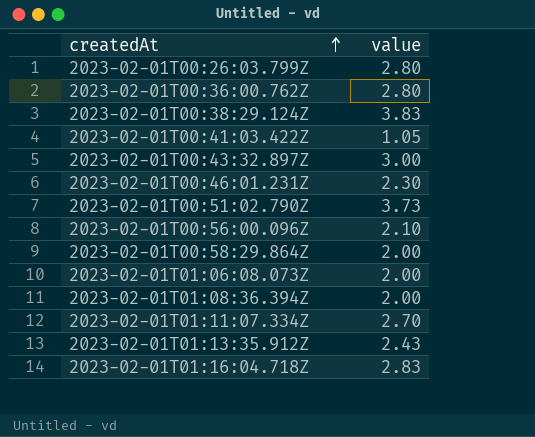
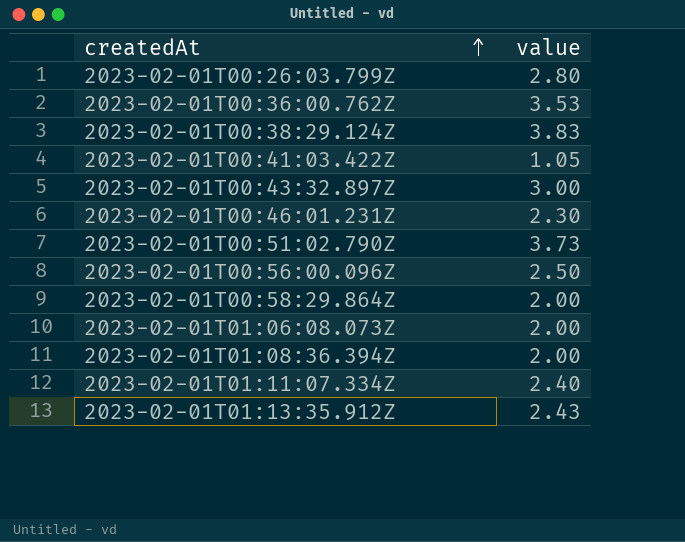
row 2023-02-01T01:16:04.718Z: 2.83 -> none
2023-02-01T00:36:00.762Z | value: 2.80 -> 3.53
2023-02-01T00:56:00.096Z | value: 2.10 -> 2.50
2023-02-01T01:11:07.334Z | value: 2.70 -> 2.40

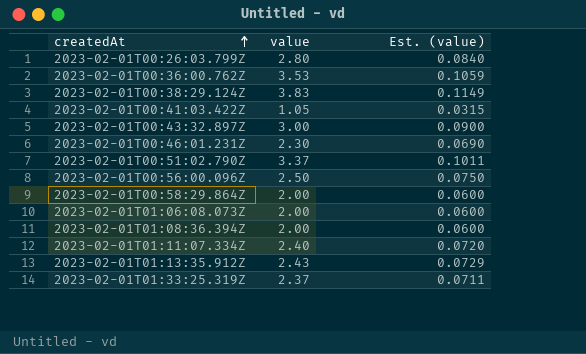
column Est. (value) | formula: none -> [value] * 0.03
2023-02-01T00:51:02.790Z | value: 3.73 -> 3.37
row 2023-02-01T01:33:25.319Z: none -> 2.37 | 0.0711

